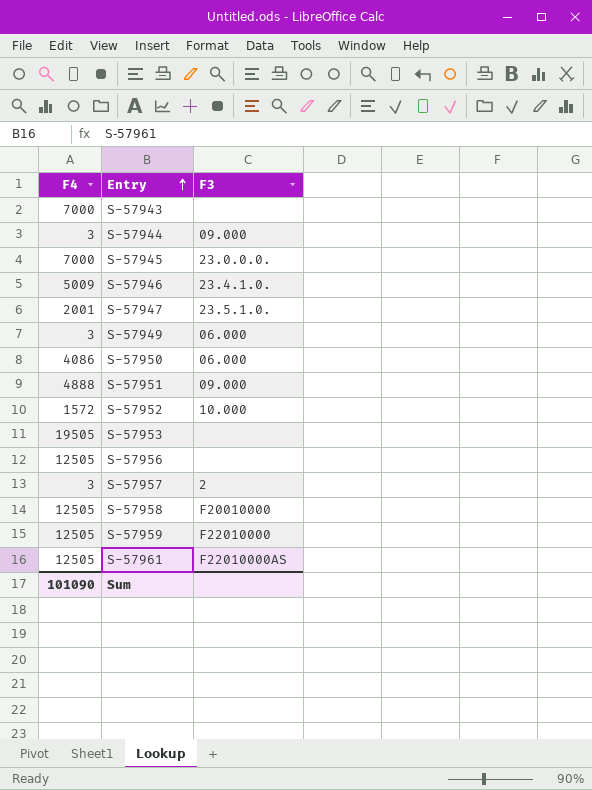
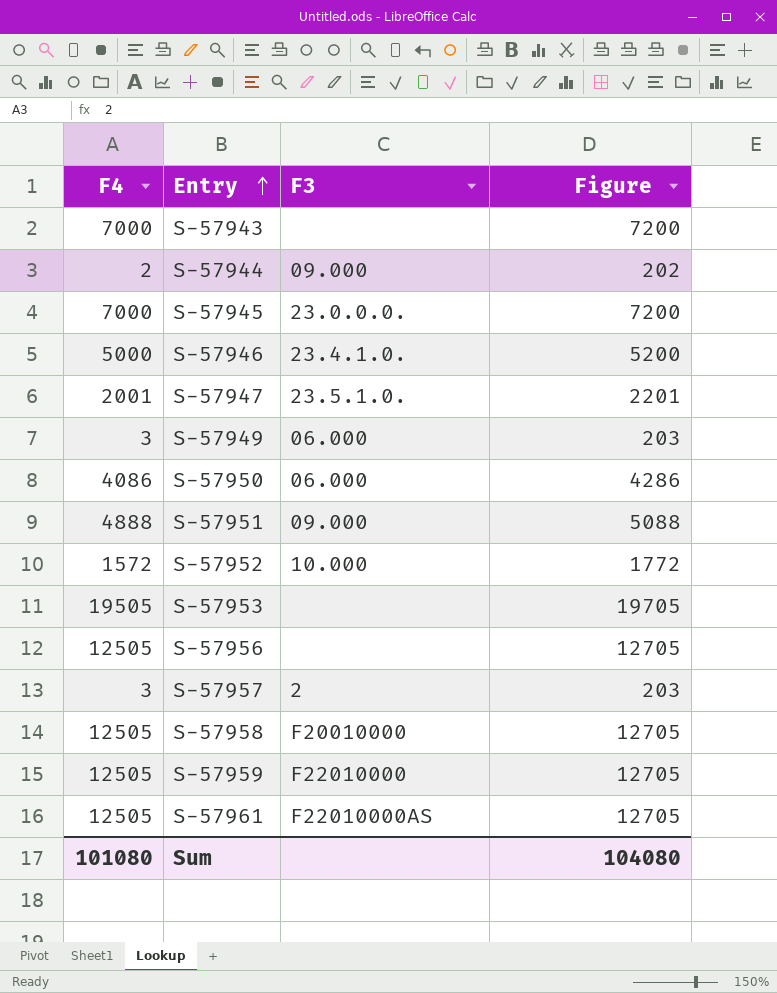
column Figure | formula: none -> [F4] + 200
S-57944 | F4: 3 -> 2
S-57946 | F4: 5009 -> 5000
Sum | F4: 101090 -> 101080

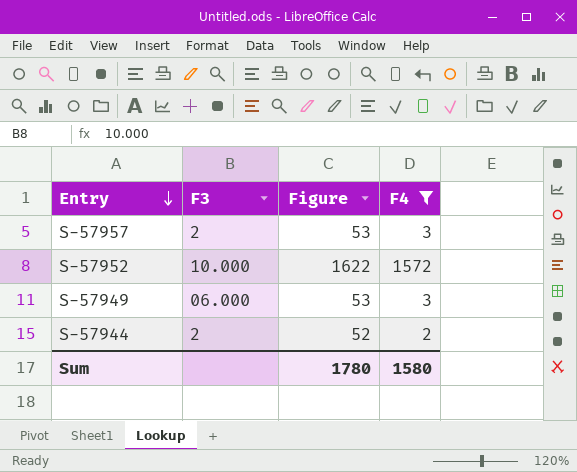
filter: none -> F4 <= 1572
row order: Entry ascending -> Entry descending
column Figure | formula: [F4] + 200 -> [F4] + 50
column F4 | position: 1 -> 4
S-57944 | F3: 09.000 -> 2
Sum | Figure: 104080 -> 1780
Sum | F4: 101080 -> 1580

